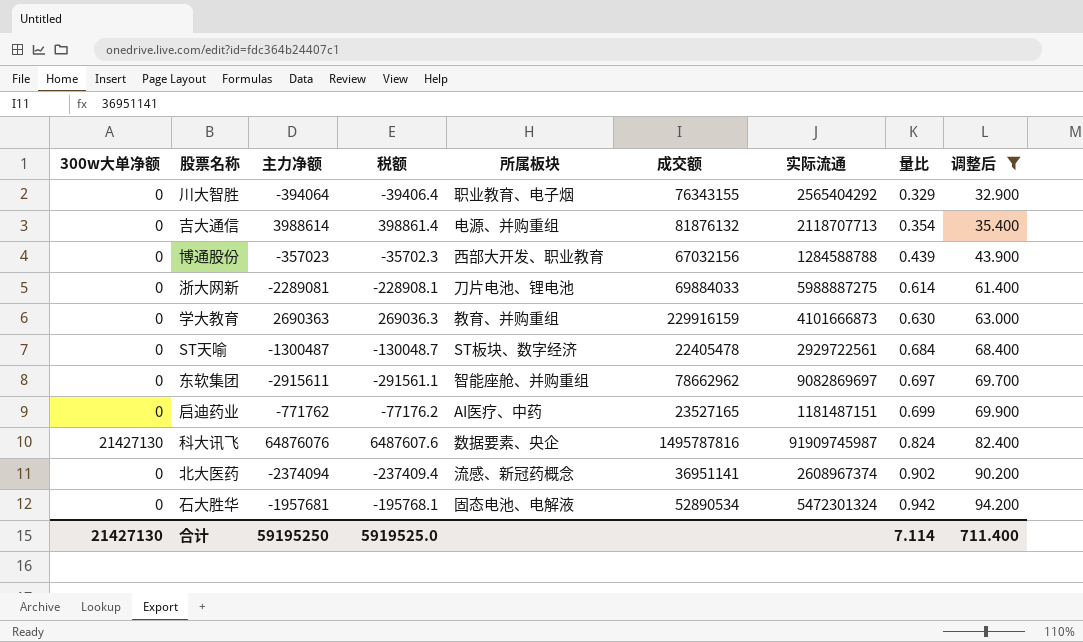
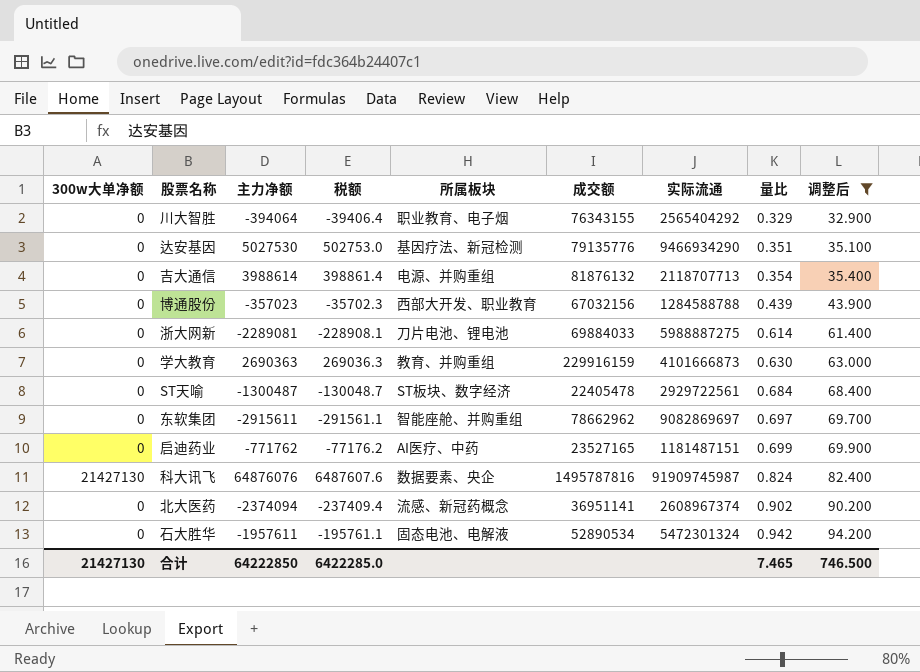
row 达安基因: none -> 0 | 5027530 | 502753.0 | 基因疗法、新冠检测 | 79135776 | 9466934290 | 0.351 | 35.100
石大胜华 | 主力净额: -1957681 -> -1957611
石大胜华 | 税额: -195768.1 -> -195761.1
合计 | 主力净额: 59195250 -> 64222850
合计 | 税额: 5919525.0 -> 6422285.0
合计 | 量比: 7.114 -> 7.465
合计 | 调整后: 711.400 -> 746.500

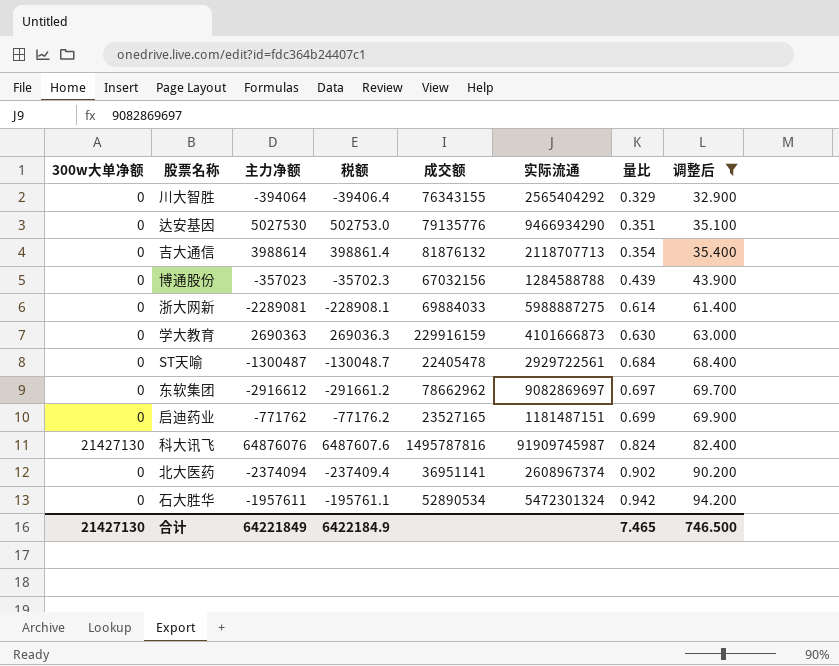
column 所属板块 | position: 5 -> none
东软集团 | 主力净额: -2915611 -> -2916612
东软集团 | 税额: -291561.1 -> -291661.2
合计 | 主力净额: 64222850 -> 64221849
合计 | 税额: 6422285.0 -> 6422184.9

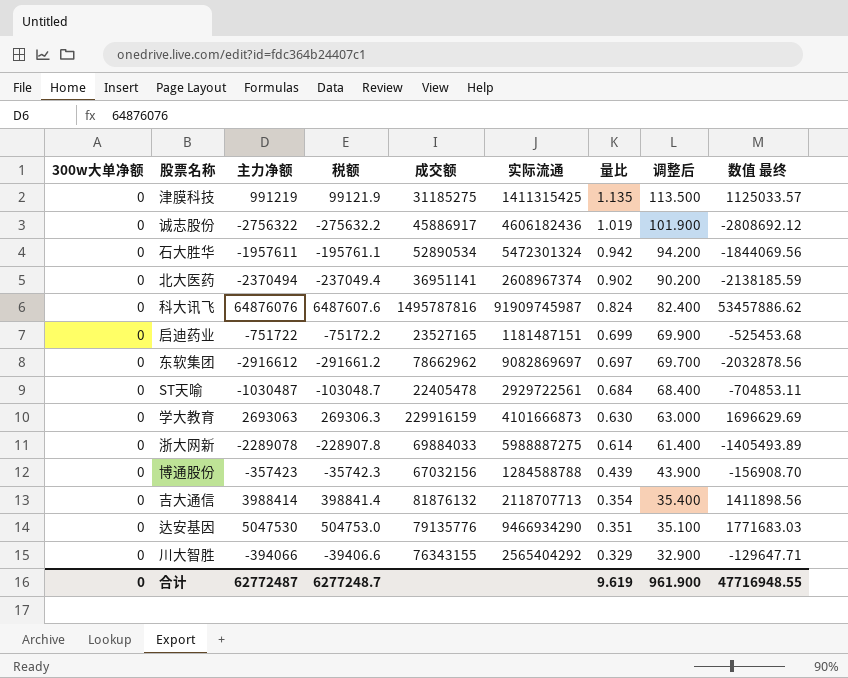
filter: 调整后 <= 94.200 -> none
row order: 量比 ascending -> 量比 descending
column 数值 最终 | formula: none -> [主力净额] * [量比]
北大医药 | 主力净额: -2374094 -> -2370494
北大医药 | 税额: -237409.4 -> -237049.4
科大讯飞 | 300w大单净额: 21427130 -> 0
启迪药业 | 主力净额: -771762 -> -751722
启迪药业 | 税额: -77176.2 -> -75172.2
ST天喻 | 主力净额: -1300487 -> -1030487
ST天喻 | 税额: -130048.7 -> -103048.7
学大教育 | 主力净额: 2690363 -> 2693063
学大教育 | 税额: 269036.3 -> 269306.3
浙大网新 | 主力净额: -2289081 -> -2289078
浙大网新 | 税额: -228908.1 -> -228907.8
博通股份 | 主力净额: -357023 -> -357423
博通股份 | 税额: -35702.3 -> -35742.3
吉大通信 | 主力净额: 3988614 -> 3988414
吉大通信 | 税额: 398861.4 -> 398841.4
达安基因 | 主力净额: 5027530 -> 5047530
达安基因 | 税额: 502753.0 -> 504753.0
川大智胜 | 主力净额: -394064 -> -394066
川大智胜 | 税额: -39406.4 -> -39406.6
合计 | 300w大单净额: 21427130 -> 0
合计 | 主力净额: 64221849 -> 62772487
合计 | 税额: 6422184.9 -> 6277248.7
合计 | 量比: 7.465 -> 9.619
合计 | 调整后: 746.500 -> 961.900

